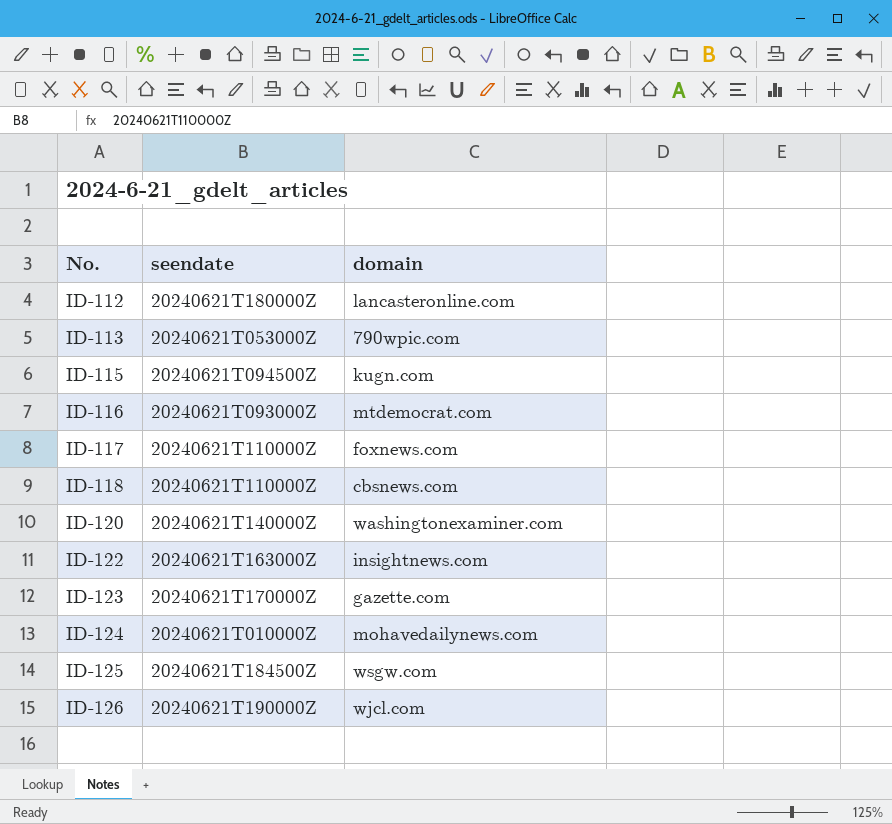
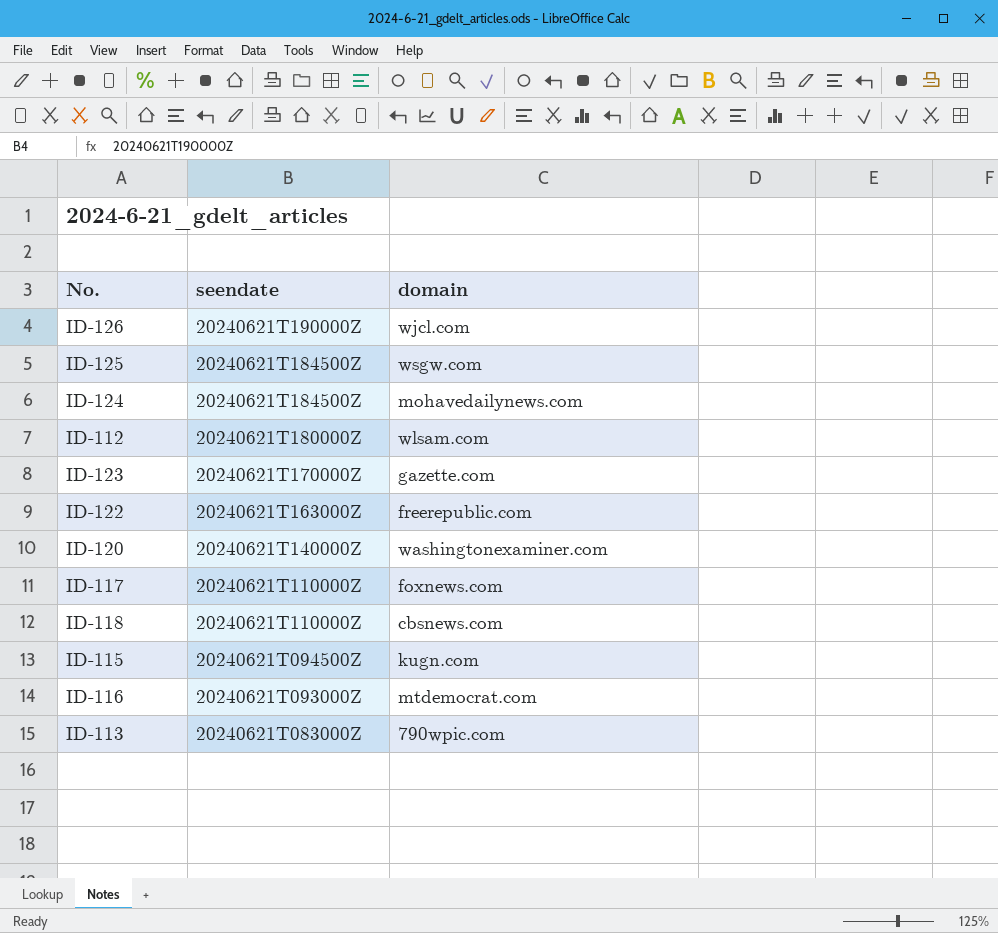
row order: No. ascending -> seendate descending
ID-124 | seendate: 20240621T010000Z -> 20240621T184500Z
ID-112 | domain: lancasteronline.com -> wlsam.com
ID-122 | domain: insightnews.com -> freerepublic.com
ID-113 | seendate: 20240621T053000Z -> 20240621T083000Z

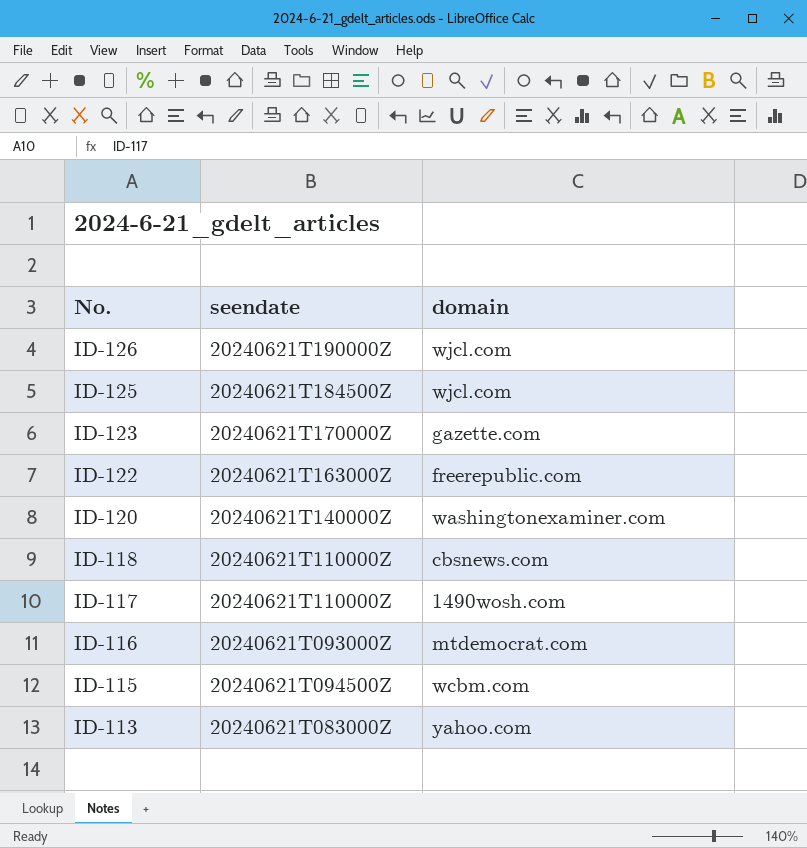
row order: seendate descending -> No. descending
row ID-124: 20240621T184500Z | mohavedailynews.com -> none
row ID-112: 20240621T180000Z | wlsam.com -> none
ID-125 | domain: wsgw.com -> wjcl.com
ID-117 | domain: foxnews.com -> 1490wosh.com
ID-115 | domain: kugn.com -> wcbm.com
ID-113 | domain: 790wpic.com -> yahoo.com

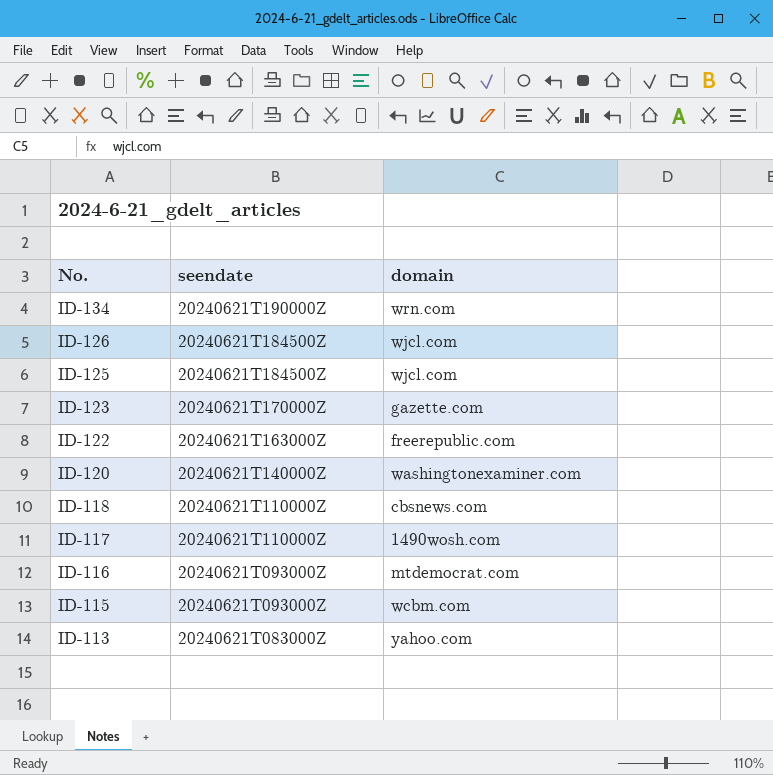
row ID-134: none -> 20240621T190000Z | wrn.com
ID-126 | seendate: 20240621T190000Z -> 20240621T184500Z
ID-115 | seendate: 20240621T094500Z -> 20240621T093000Z

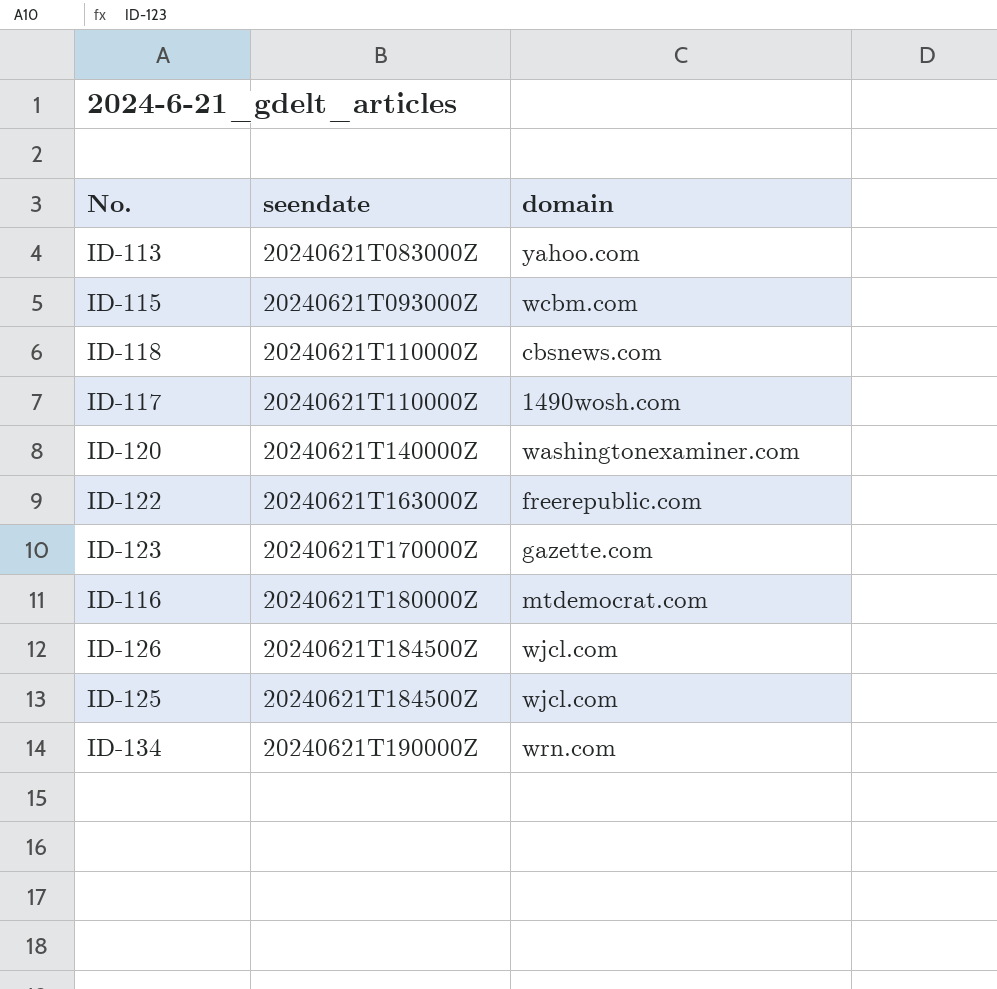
row order: No. descending -> seendate ascending
ID-116 | seendate: 20240621T093000Z -> 20240621T180000Z

